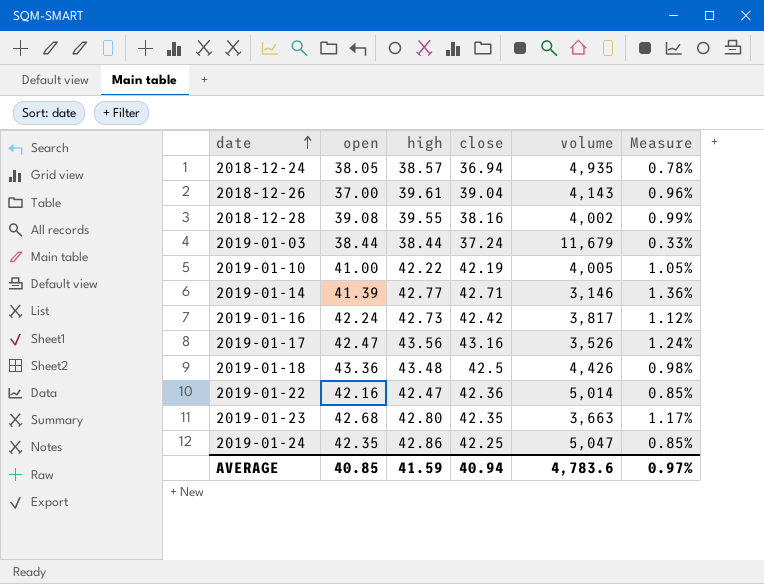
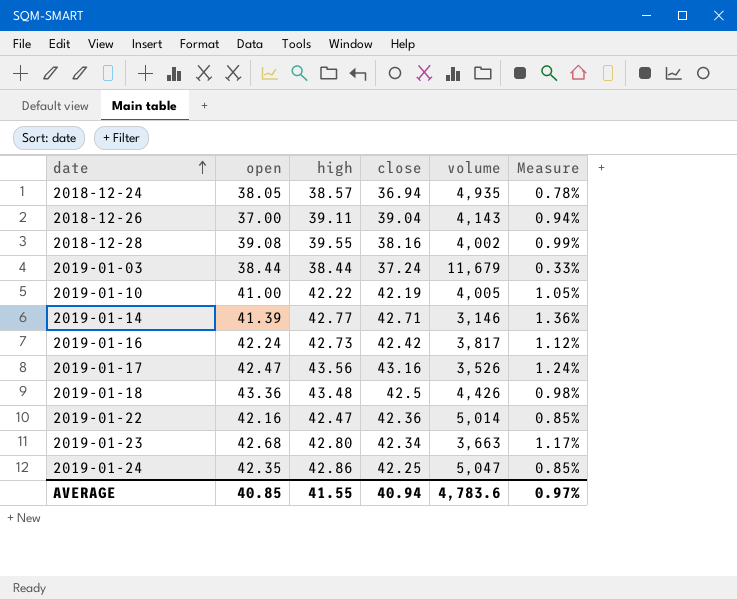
2018-12-26 | high: 39.61 -> 39.11
2018-12-26 | Measure: 0.96% -> 0.94%
2019-01-23 | close: 42.35 -> 42.34
AVERAGE | high: 41.59 -> 41.55

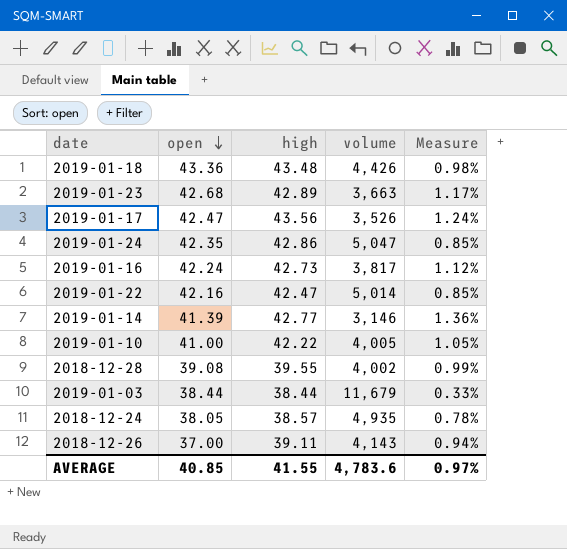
row order: date ascending -> open descending
column close | position: 4 -> none
2019-01-23 | high: 42.80 -> 42.89

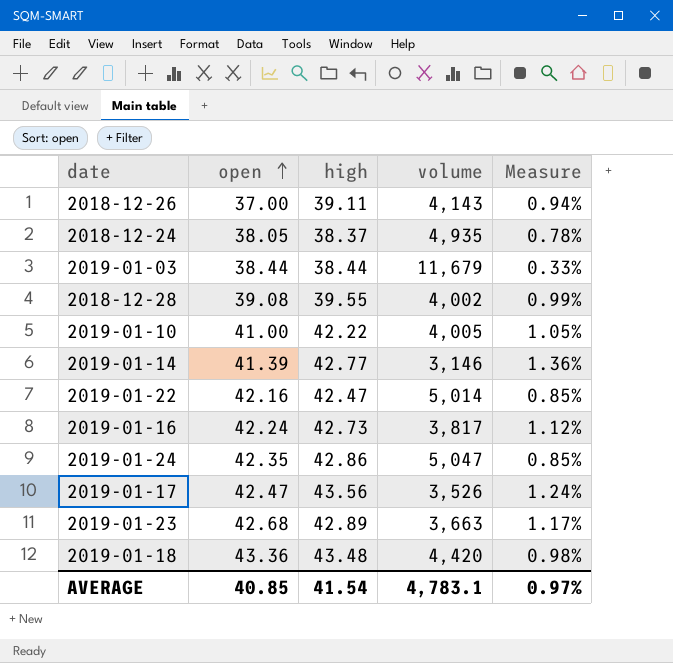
row order: open descending -> open ascending
2018-12-24 | high: 38.57 -> 38.37
2019-01-18 | volume: 4,426 -> 4,420
AVERAGE | high: 41.55 -> 41.54
AVERAGE | volume: 4,783.6 -> 4,783.1

